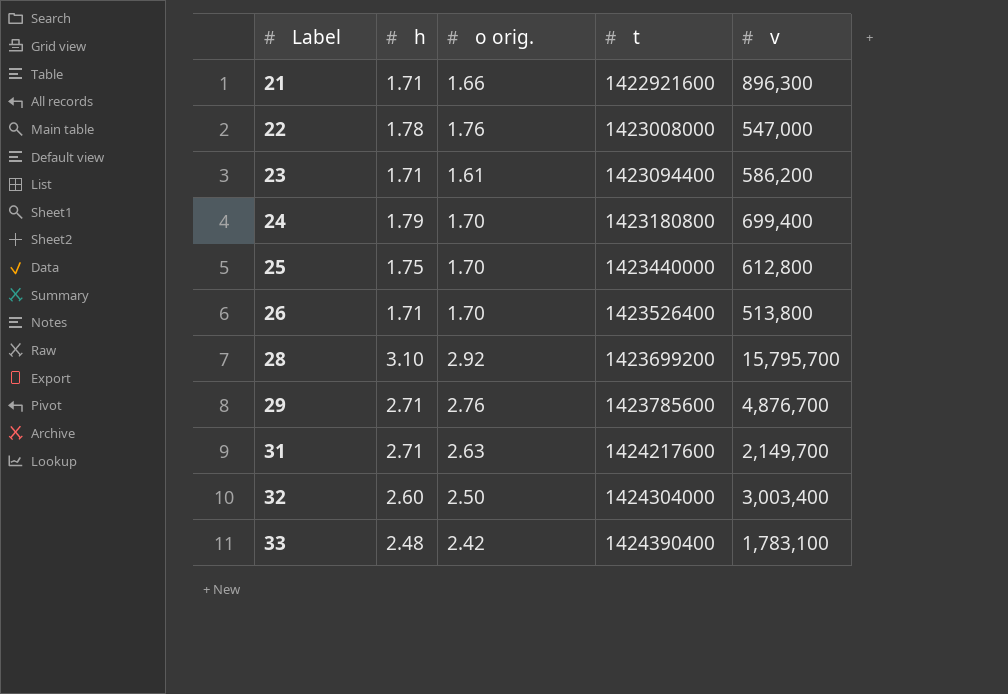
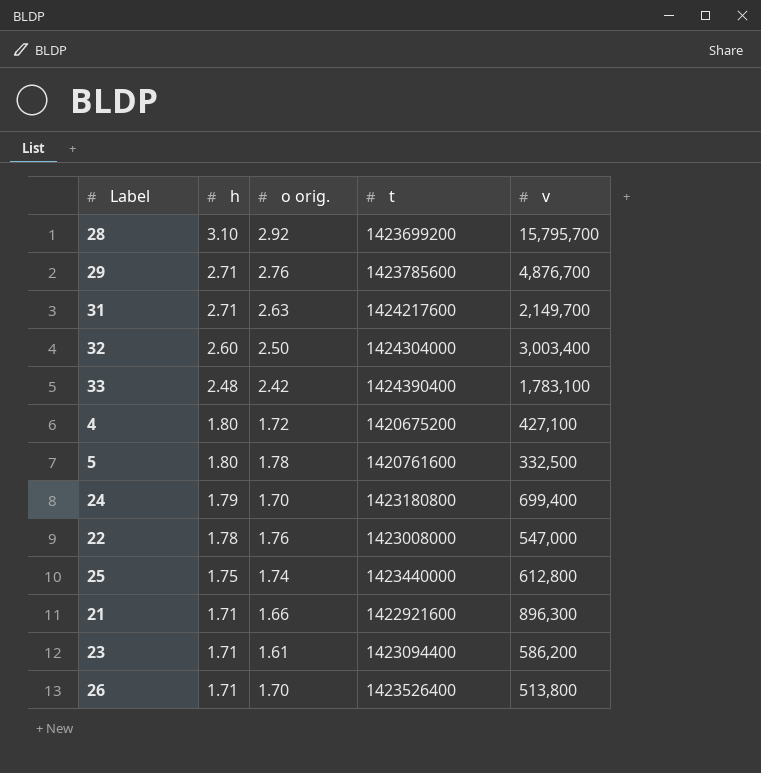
row order: Label ascending -> h descending
row 4: none -> 1.80 | 1.72 | 1420675200 | 427,100
row 5: none -> 1.80 | 1.78 | 1420761600 | 332,500
25 | o orig.: 1.70 -> 1.74

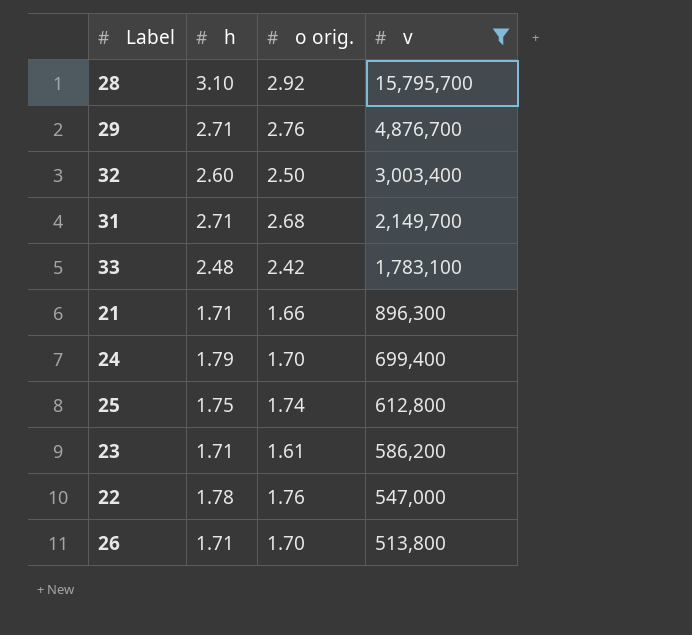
filter: none -> v >= 513,800
row order: h descending -> v descending
column t | position: 4 -> none
31 | o orig.: 2.63 -> 2.68

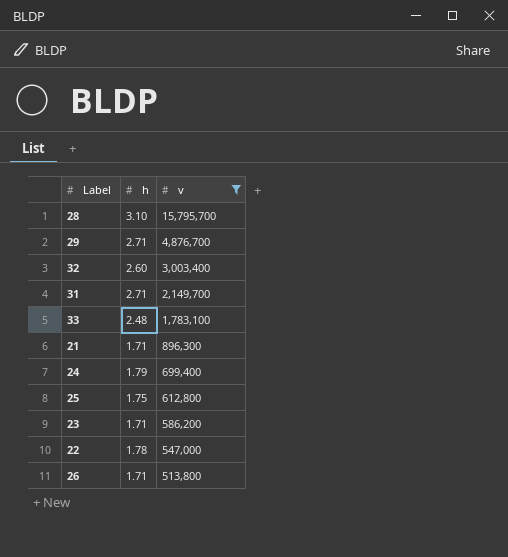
column o orig. | position: 3 -> none

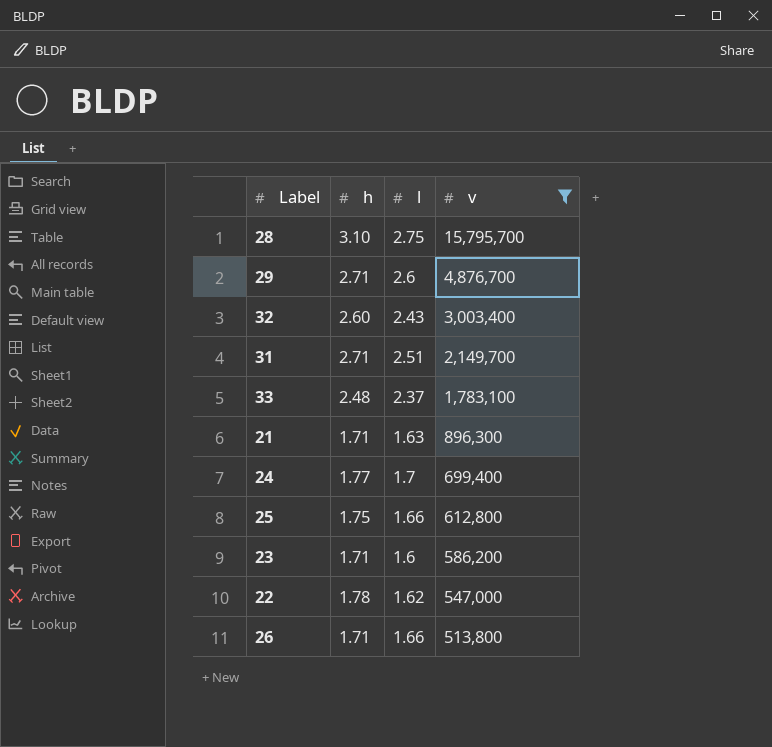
column l | position: none -> 3
24 | h: 1.79 -> 1.77

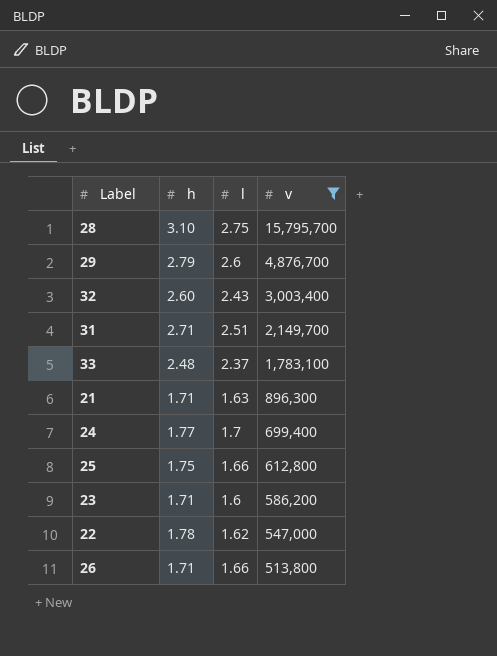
29 | h: 2.71 -> 2.79

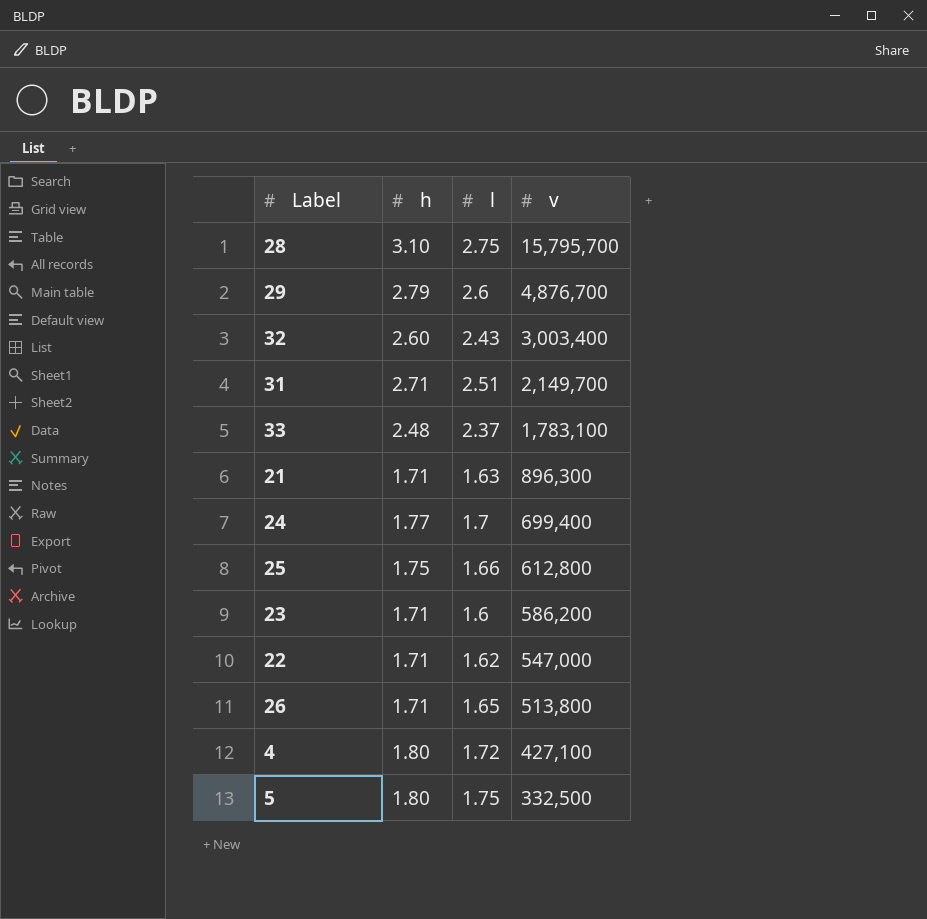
filter: v >= 513,800 -> none
22 | h: 1.78 -> 1.71
26 | l: 1.66 -> 1.65

